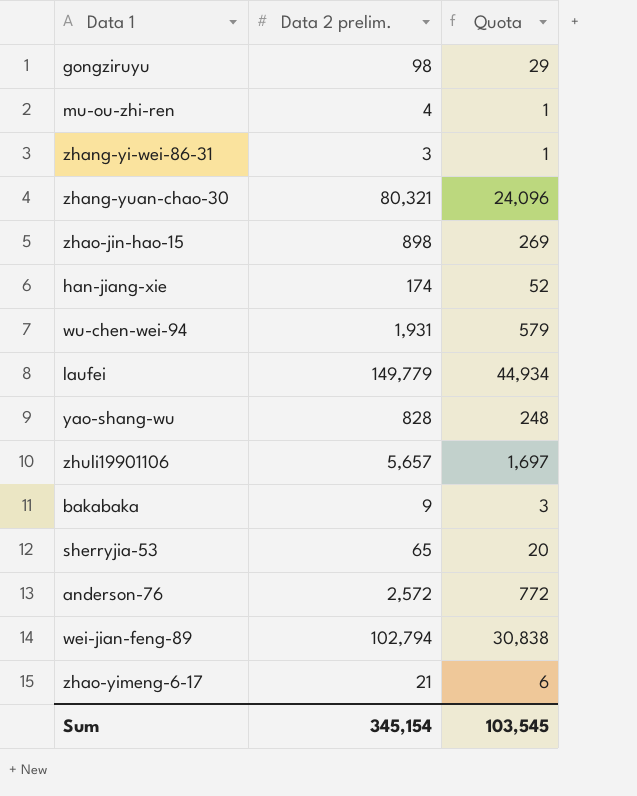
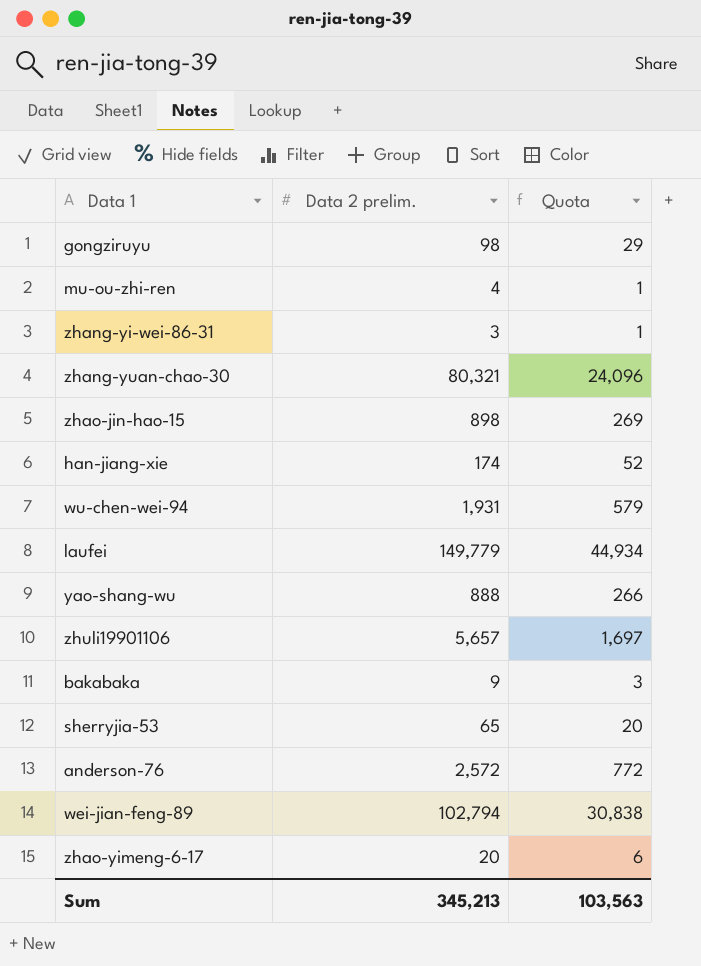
yao-shang-wu | Data 2 prelim.: 828 -> 888
yao-shang-wu | Quota: 248 -> 266
zhao-yimeng-6-17 | Data 2 prelim.: 21 -> 20
Sum | Data 2 prelim.: 345,154 -> 345,213
Sum | Quota: 103,545 -> 103,563

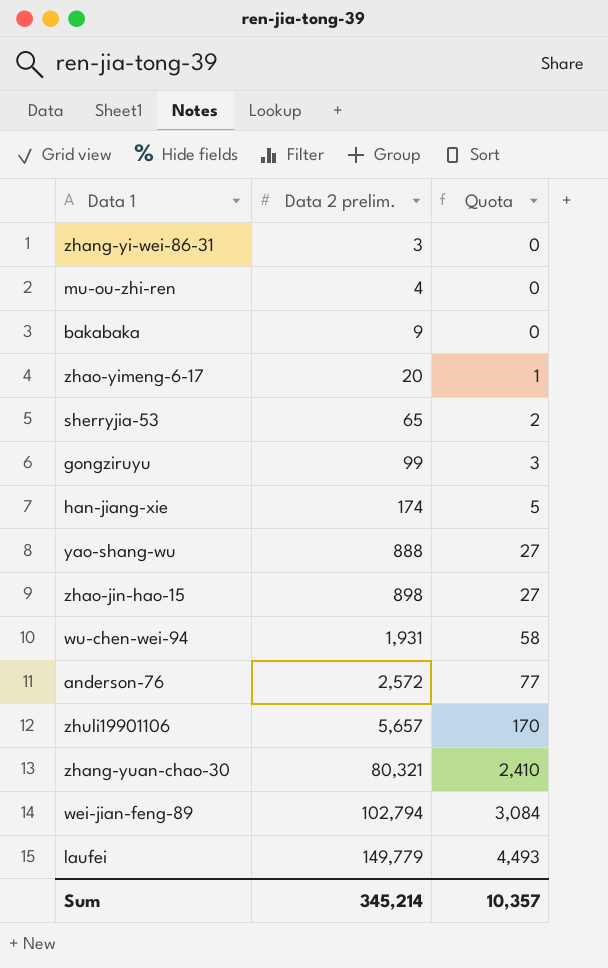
row order: none -> Data 2 prelim. ascending
column Quota | formula: [Data 2 prelim.] * 0.3 -> [Data 2 prelim.] * 0.03
gongziruyu | Data 2 prelim.: 98 -> 99
Sum | Data 2 prelim.: 345,213 -> 345,214
Sum | Quota: 103,563 -> 10,357

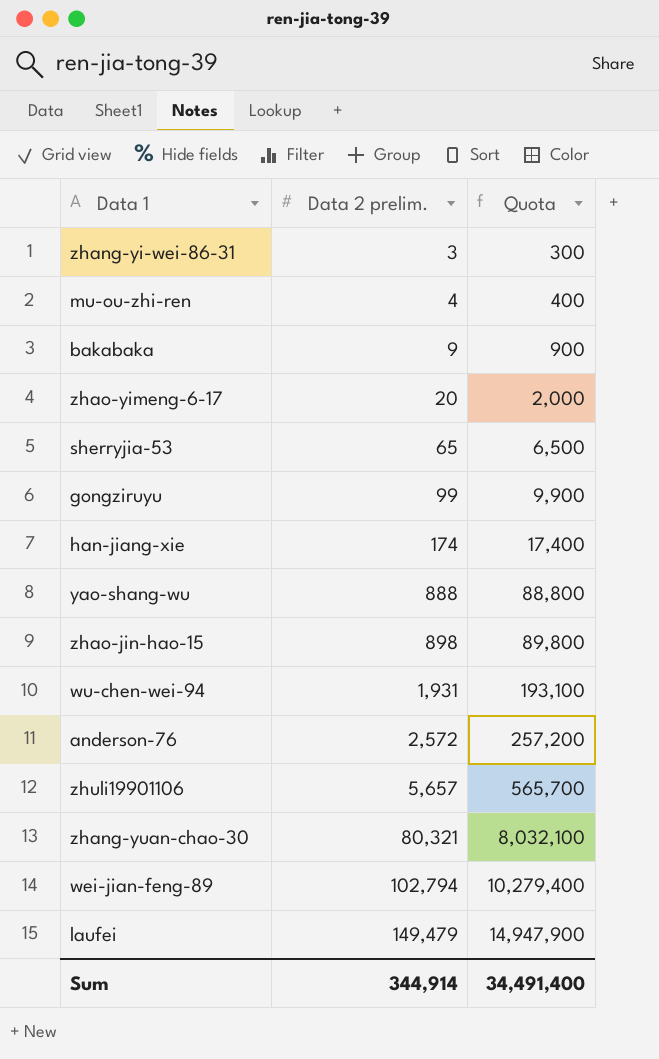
column Quota | formula: [Data 2 prelim.] * 0.03 -> [Data 2 prelim.] * 100
laufei | Data 2 prelim.: 149,779 -> 149,479
Sum | Data 2 prelim.: 345,214 -> 344,914
Sum | Quota: 10,357 -> 34,491,400

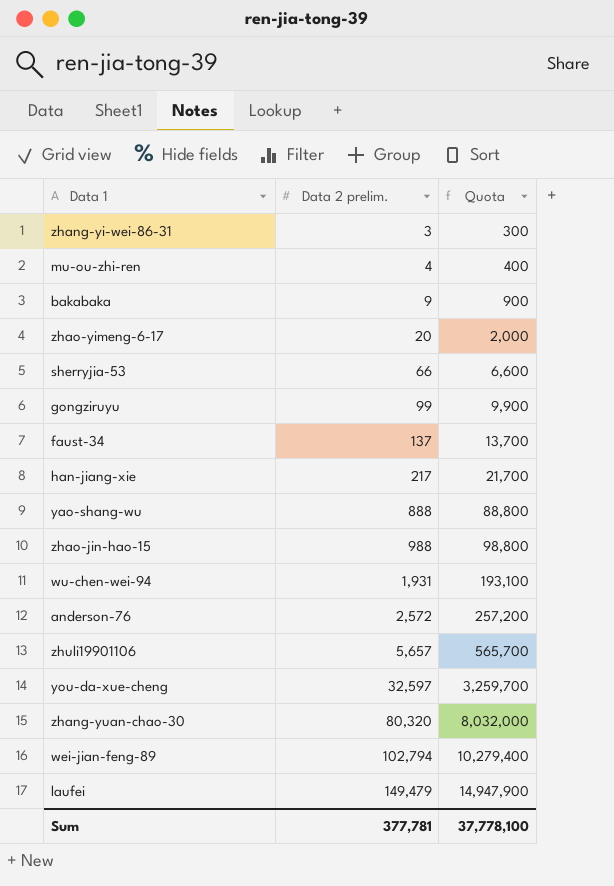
sherryjia-53 | Data 2 prelim.: 65 -> 66
sherryjia-53 | Quota: 6,500 -> 6,600
row faust-34: none -> 137 | 13,700
han-jiang-xie | Data 2 prelim.: 174 -> 217
han-jiang-xie | Quota: 17,400 -> 21,700
zhao-jin-hao-15 | Data 2 prelim.: 898 -> 988
zhao-jin-hao-15 | Quota: 89,800 -> 98,800
row you-da-xue-cheng: none -> 32,597 | 3,259,700
zhang-yuan-chao-30 | Data 2 prelim.: 80,321 -> 80,320
zhang-yuan-chao-30 | Quota: 8,032,100 -> 8,032,000
Sum | Data 2 prelim.: 344,914 -> 377,781
Sum | Quota: 34,491,400 -> 37,778,100

